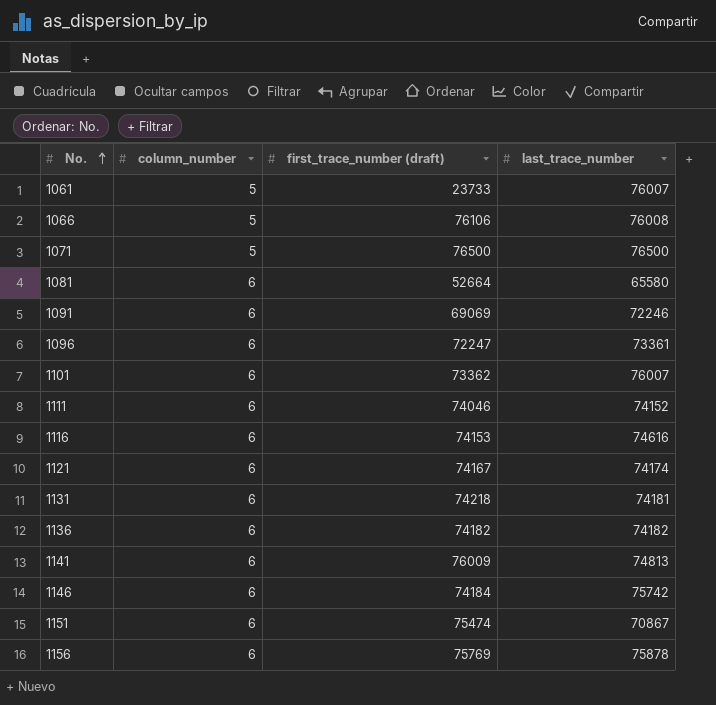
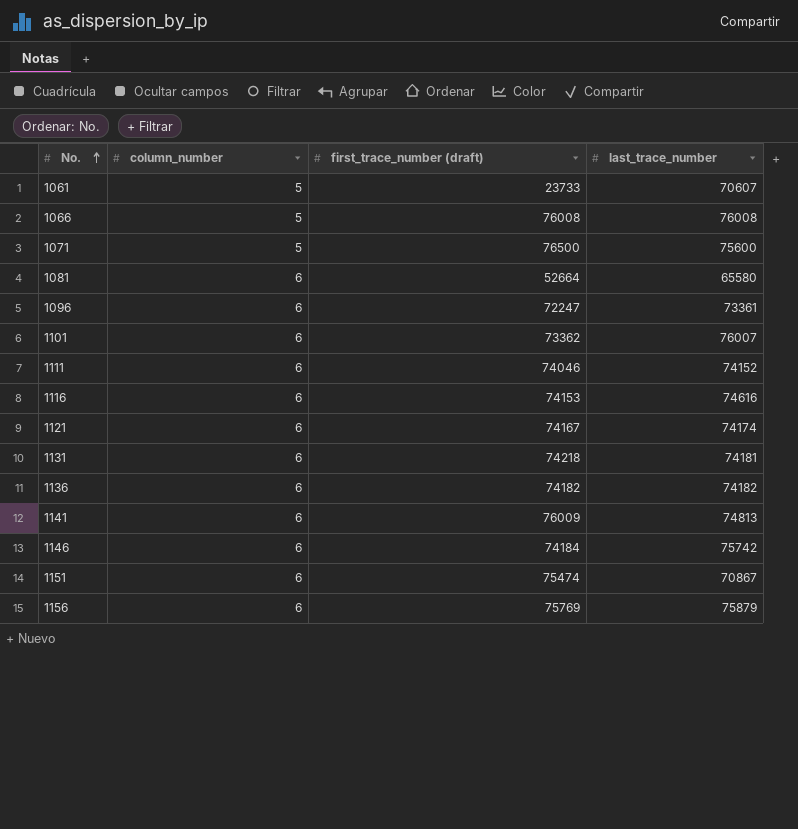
row 1091: 6 | 69069 | 72246 -> none
1061 | last_trace_number: 76007 -> 70607
1066 | first_trace_number (draft): 76106 -> 76008
1071 | last_trace_number: 76500 -> 75600
1156 | last_trace_number: 75878 -> 75879

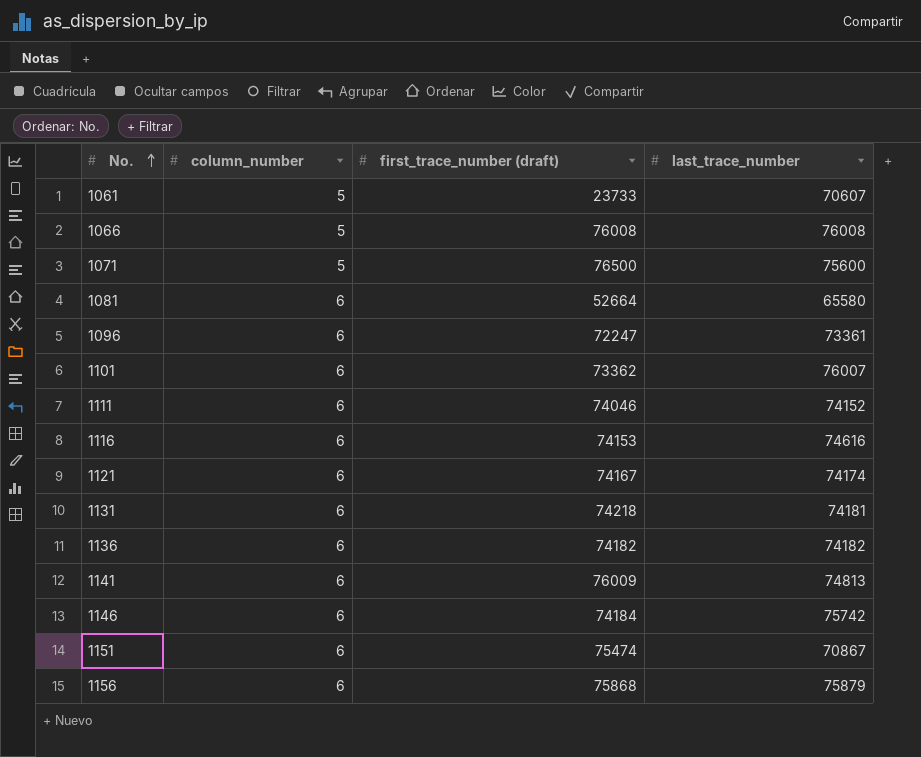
1156 | first_trace_number (draft): 75769 -> 75868

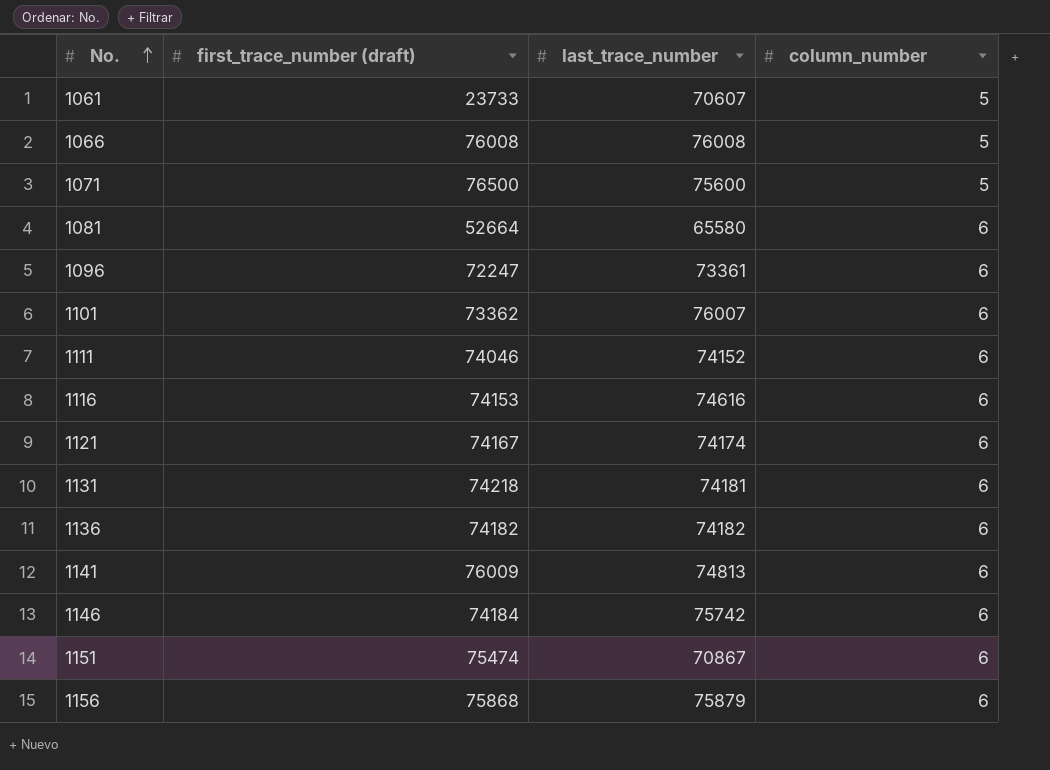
column column_number | position: 2 -> 4

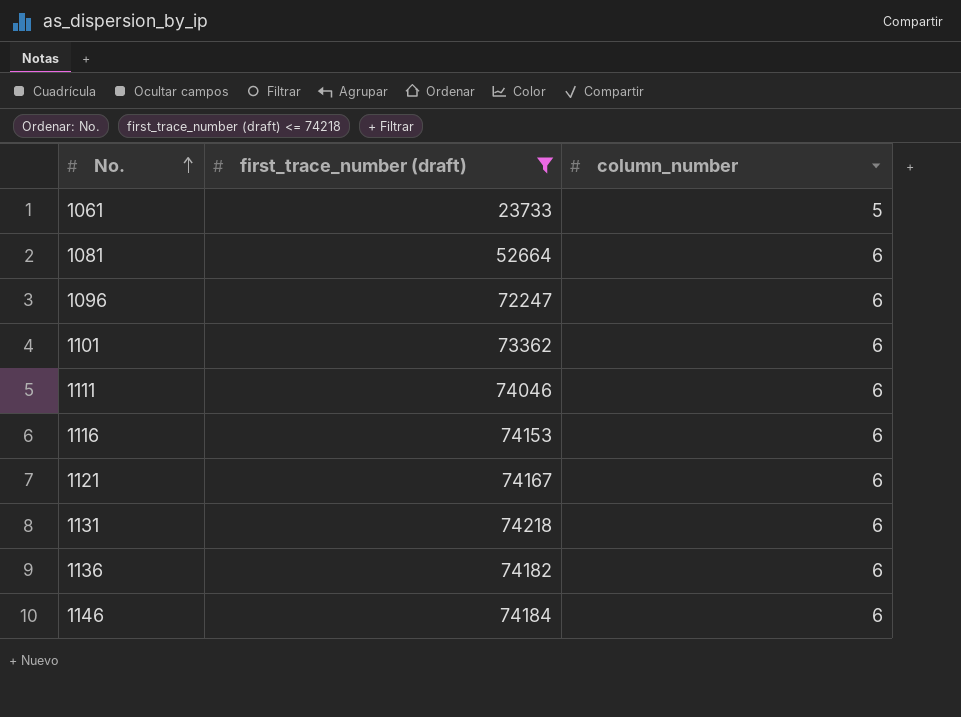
filter: none -> first_trace_number (draft) <= 74218
column last_trace_number | position: 3 -> none

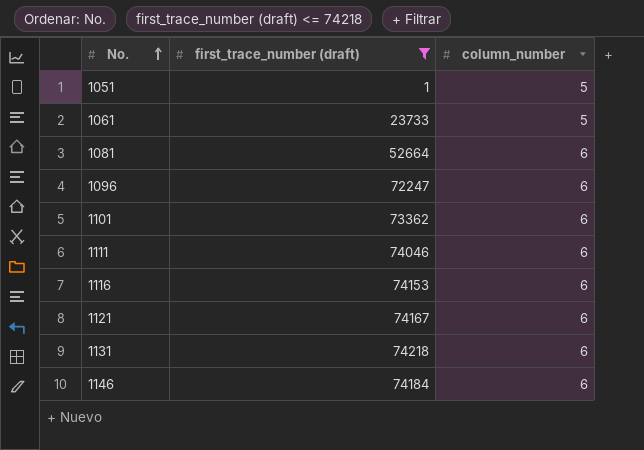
row 1136: 74182 | 6 -> none
row 1051: none -> 1 | 5

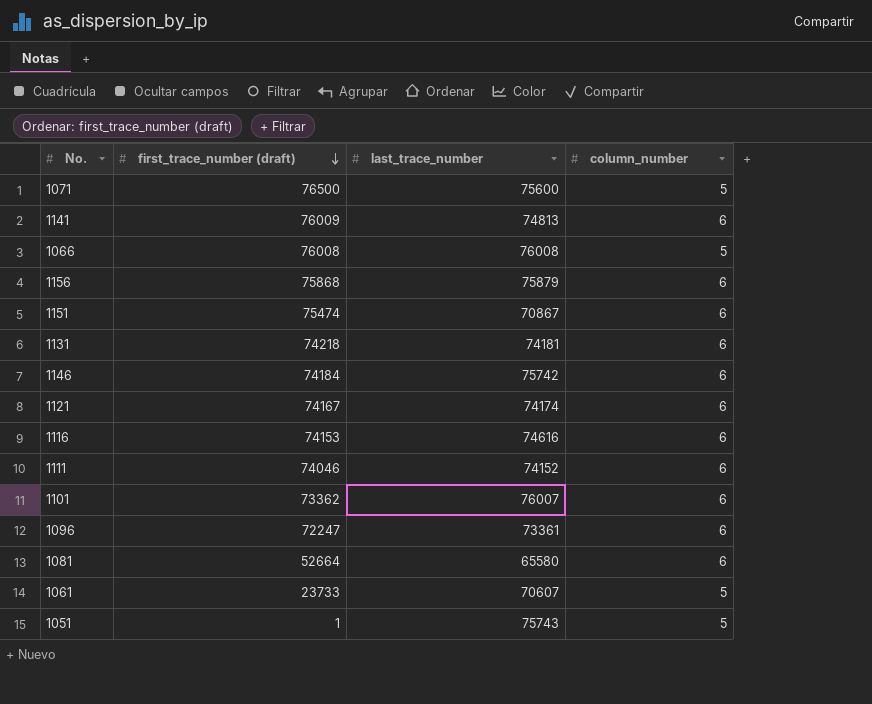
filter: first_trace_number (draft) <= 74218 -> none
row order: No. ascending -> first_trace_number (draft) descending
column last_trace_number | position: none -> 3

